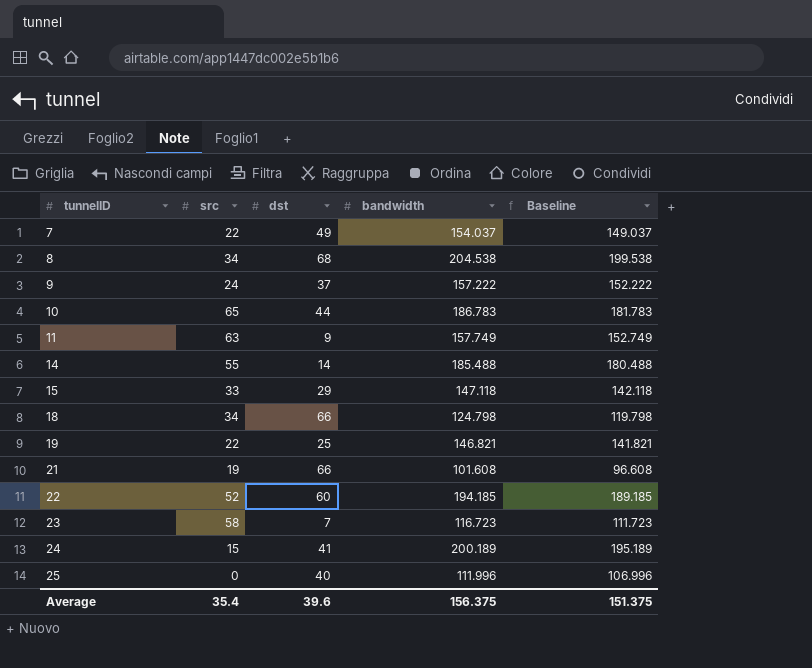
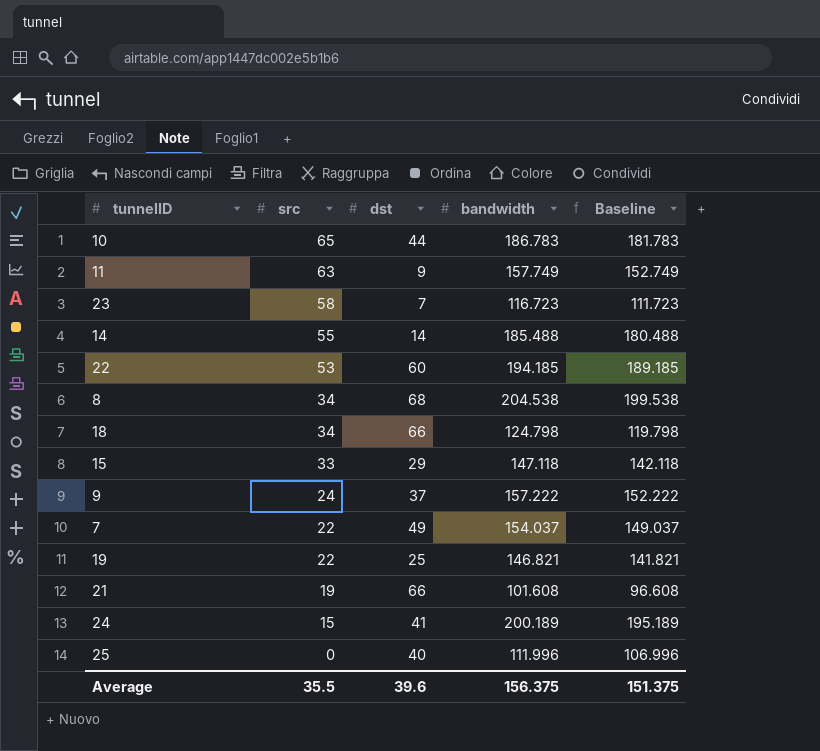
row order: tunnelID ascending -> src descending
22 | src: 52 -> 53
Average | src: 35.4 -> 35.5

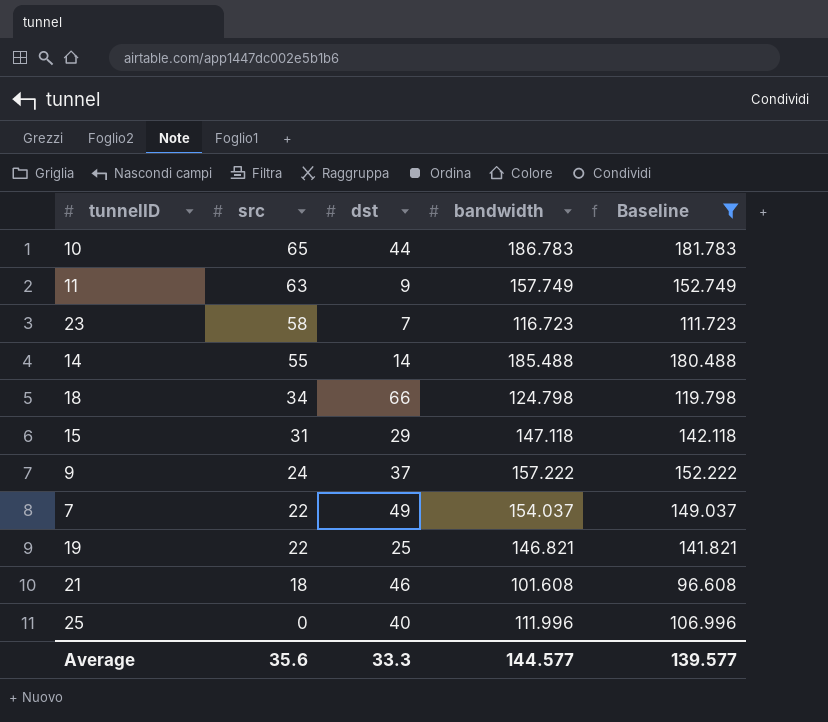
filter: none -> Baseline <= 181.783
15 | src: 33 -> 31
21 | src: 19 -> 18
21 | dst: 66 -> 46
Average | src: 35.5 -> 35.6
Average | dst: 39.6 -> 33.3
Average | bandwidth: 156.375 -> 144.577
Average | Baseline: 151.375 -> 139.577

